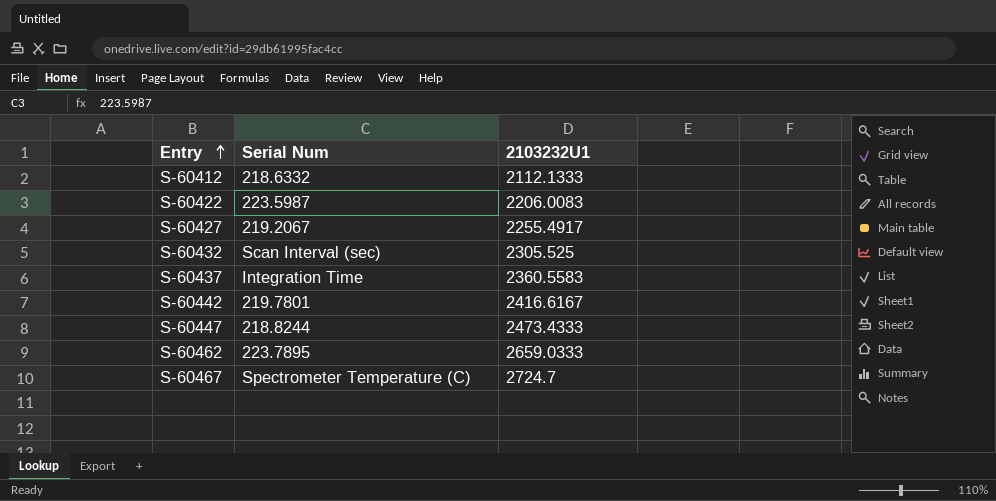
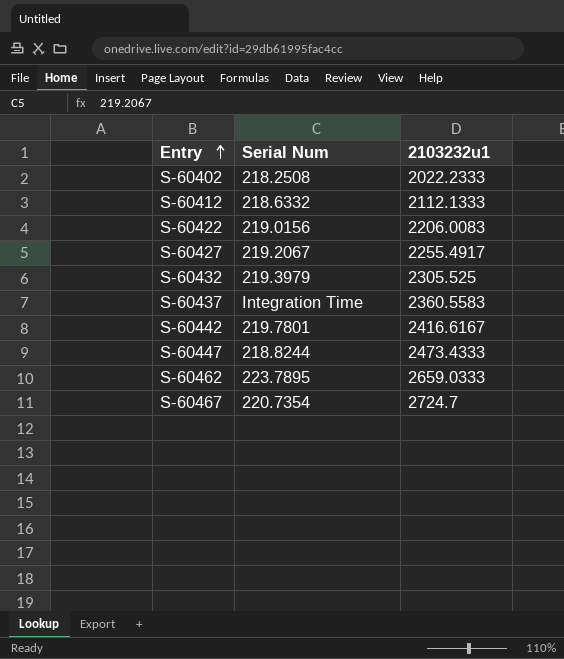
column name: 2103232U1 -> 2103232u1
row S-60402: none -> 218.2508 | 2022.2333
S-60422 | Serial Num: 223.5987 -> 219.0156
S-60432 | Serial Num: Scan Interval (sec) -> 219.3979
S-60467 | Serial Num: Spectrometer Temperature (C) -> 220.7354

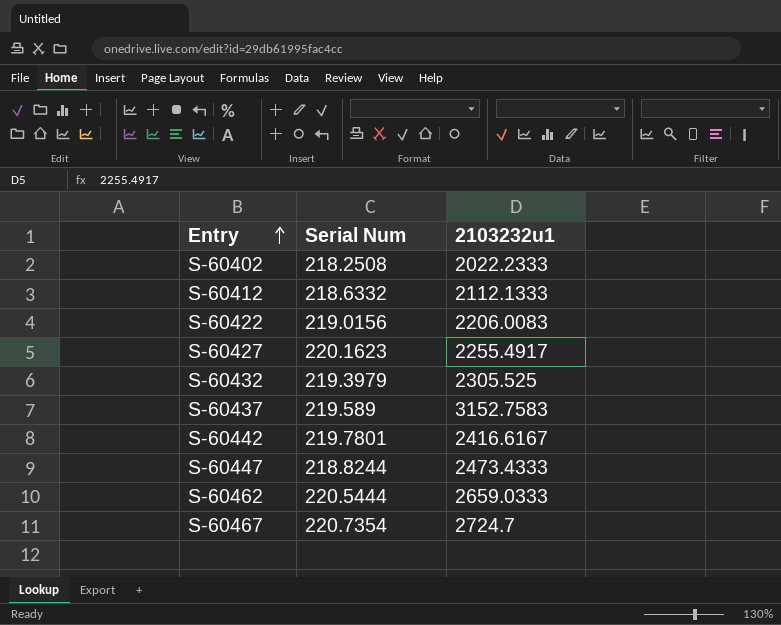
S-60427 | Serial Num: 219.2067 -> 220.1623
S-60437 | Serial Num: Integration Time -> 219.589
S-60437 | 2103232u1: 2360.5583 -> 3152.7583
S-60462 | Serial Num: 223.7895 -> 220.5444

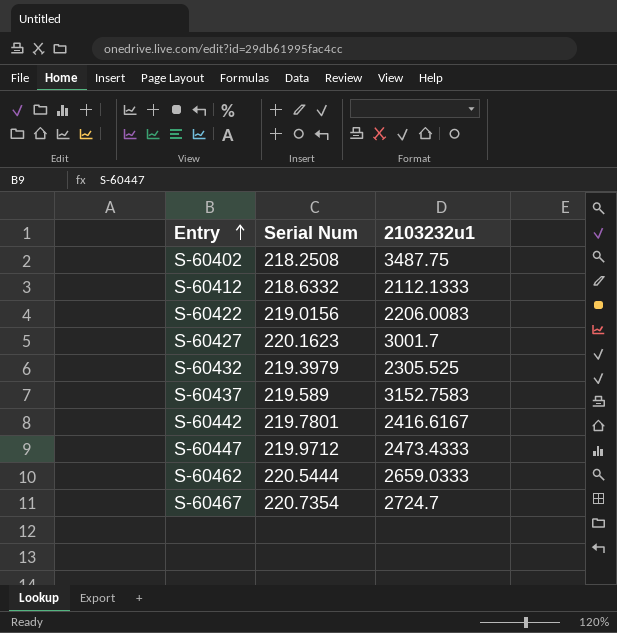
S-60402 | 2103232u1: 2022.2333 -> 3487.75
S-60427 | 2103232u1: 2255.4917 -> 3001.7
S-60447 | Serial Num: 218.8244 -> 219.9712

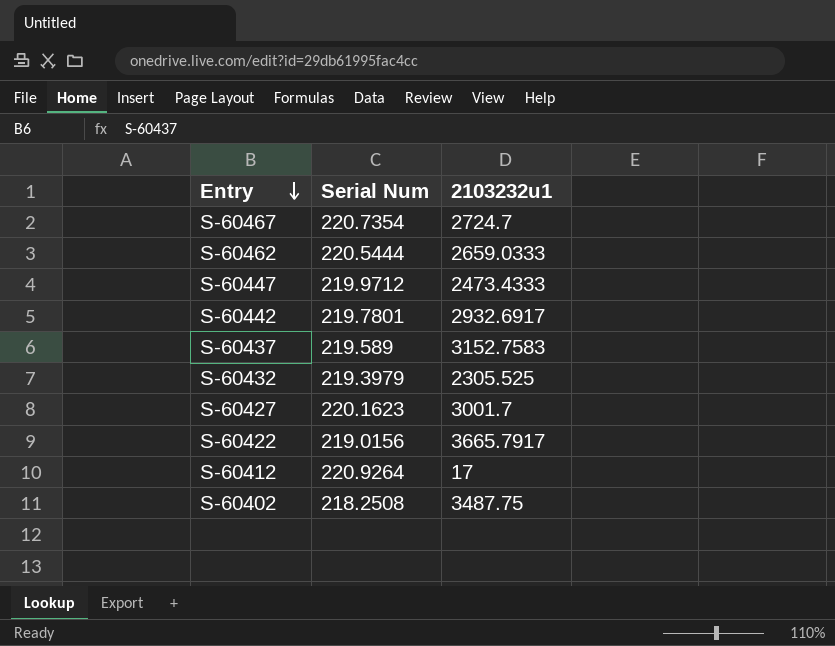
row order: Entry ascending -> Entry descending
S-60442 | 2103232u1: 2416.6167 -> 2932.6917
S-60422 | 2103232u1: 2206.0083 -> 3665.7917
S-60412 | Serial Num: 218.6332 -> 220.9264
S-60412 | 2103232u1: 2112.1333 -> 17

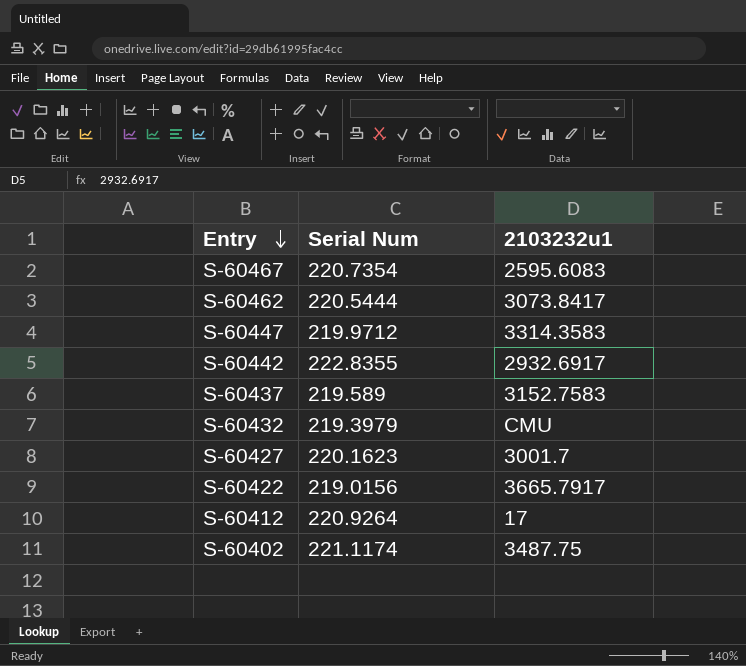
S-60467 | 2103232u1: 2724.7 -> 2595.6083
S-60462 | 2103232u1: 2659.0333 -> 3073.8417
S-60447 | 2103232u1: 2473.4333 -> 3314.3583
S-60442 | Serial Num: 219.7801 -> 222.8355
S-60432 | 2103232u1: 2305.525 -> CMU
S-60402 | Serial Num: 218.2508 -> 221.1174

